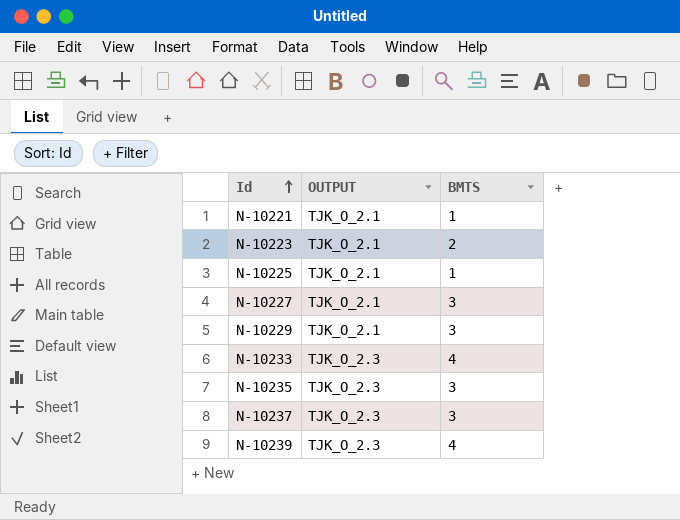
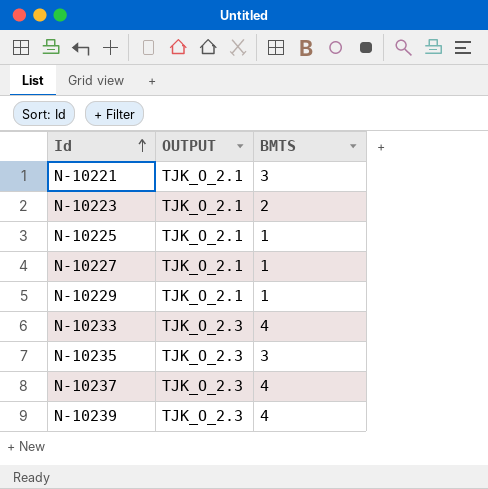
N-10221 | BMTS: 1 -> 3
N-10227 | BMTS: 3 -> 1
N-10229 | BMTS: 3 -> 1
N-10237 | BMTS: 3 -> 4

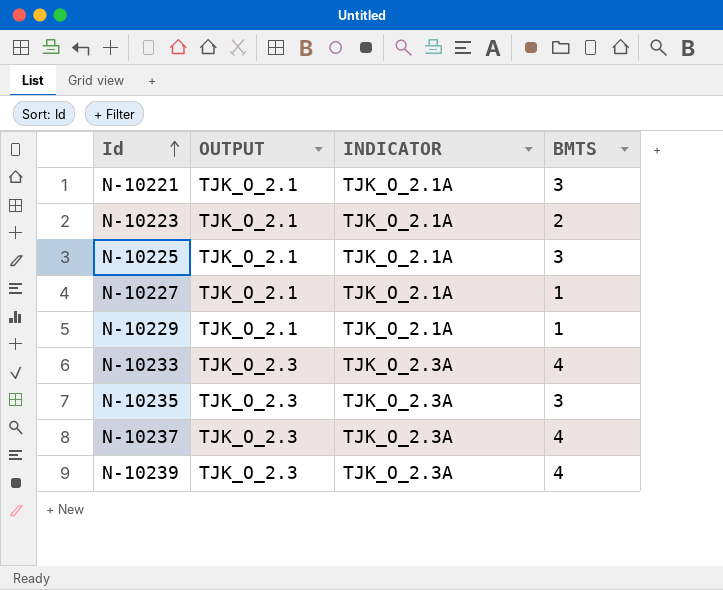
column INDICATOR | position: none -> 3
N-10225 | BMTS: 1 -> 3

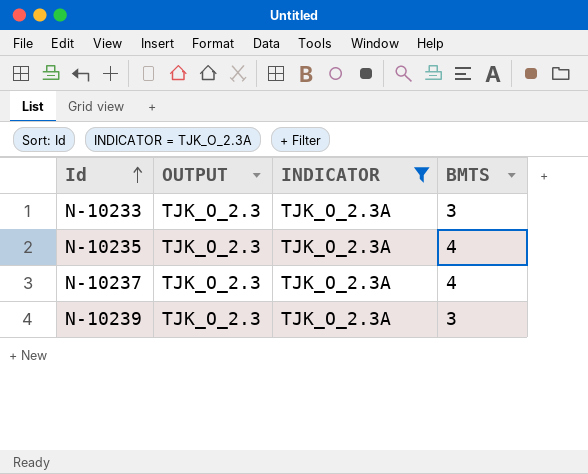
filter: none -> INDICATOR = TJK_O_2.3A
N-10233 | BMTS: 4 -> 3
N-10235 | BMTS: 3 -> 4
N-10239 | BMTS: 4 -> 3

